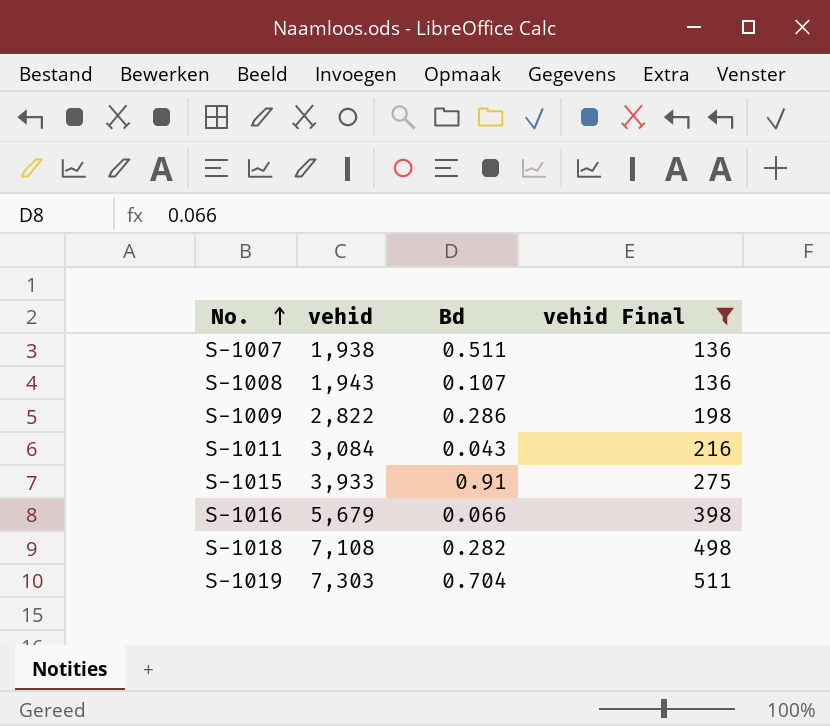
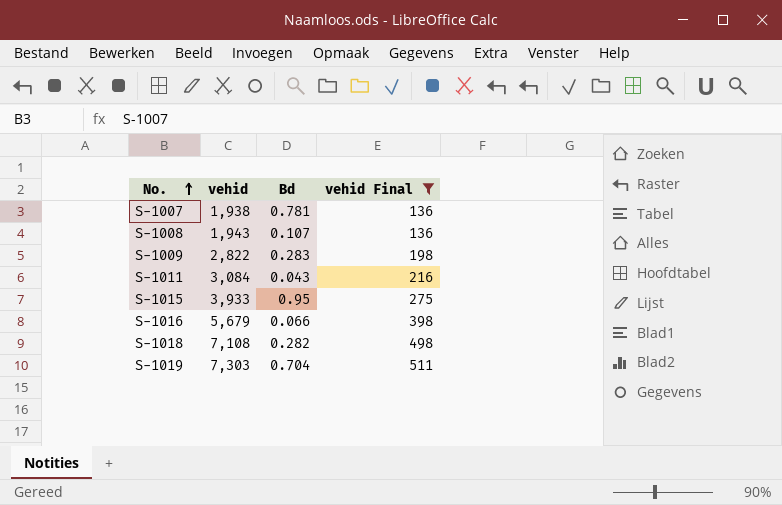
S-1007 | Bd: 0.511 -> 0.781
S-1009 | Bd: 0.286 -> 0.283
S-1015 | Bd: 0.91 -> 0.95

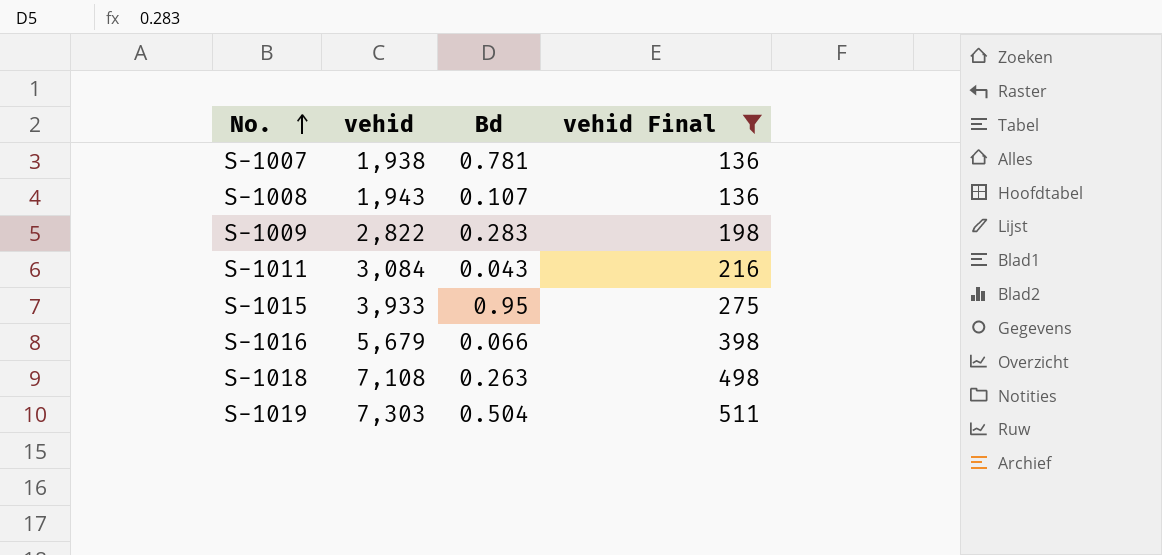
S-1018 | Bd: 0.282 -> 0.263
S-1019 | Bd: 0.704 -> 0.504

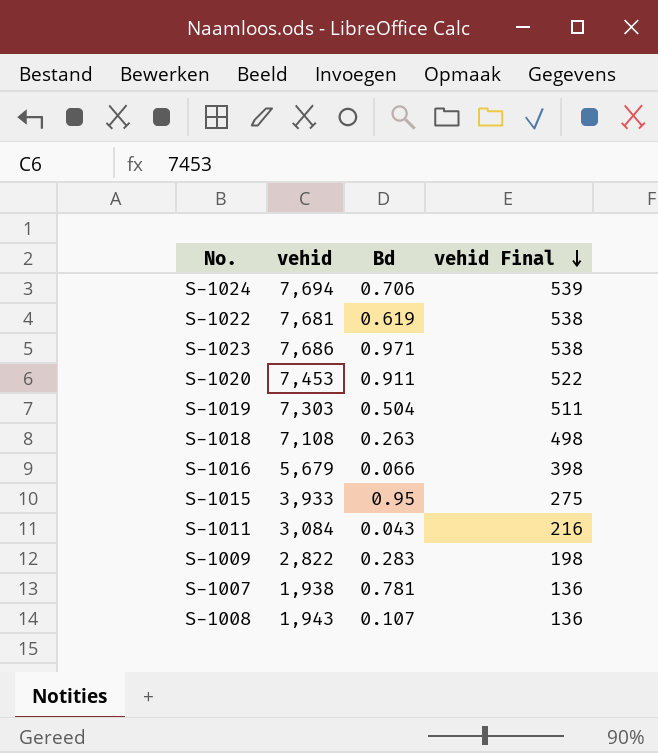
filter: vehid Final <= 511 -> none
row order: No. ascending -> vehid Final descending

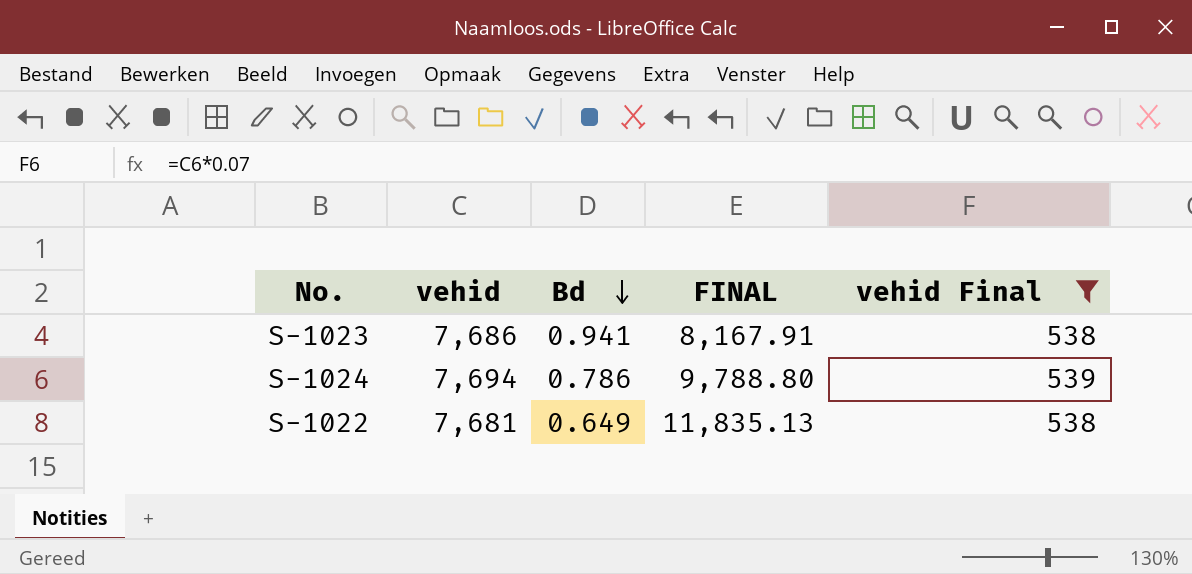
filter: none -> vehid Final >= 538
row order: vehid Final descending -> Bd descending
column FINAL | formula: none -> [vehid] / [Bd]
S-1023 | Bd: 0.971 -> 0.941
S-1024 | Bd: 0.706 -> 0.786
S-1022 | Bd: 0.619 -> 0.649

